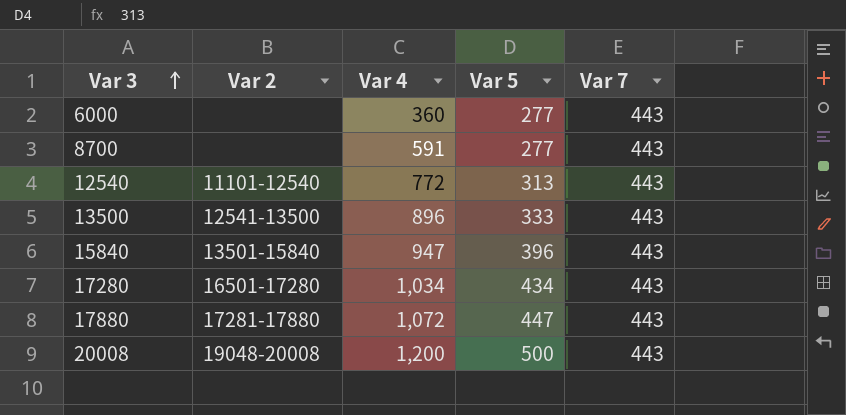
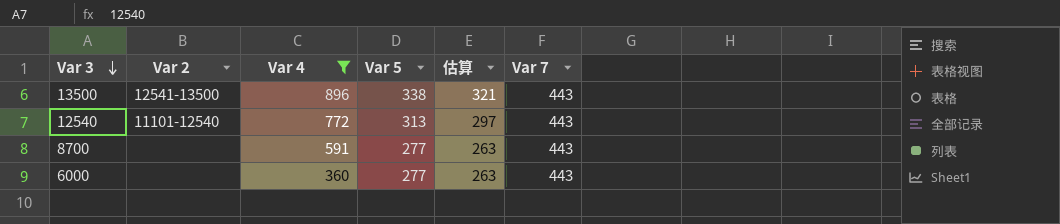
filter: none -> Var 4 <= 896
row order: Var 3 ascending -> Var 3 descending
column 估算 | formula: none -> [Var 5] * 0.95
13500 | Var 5: 333 -> 338

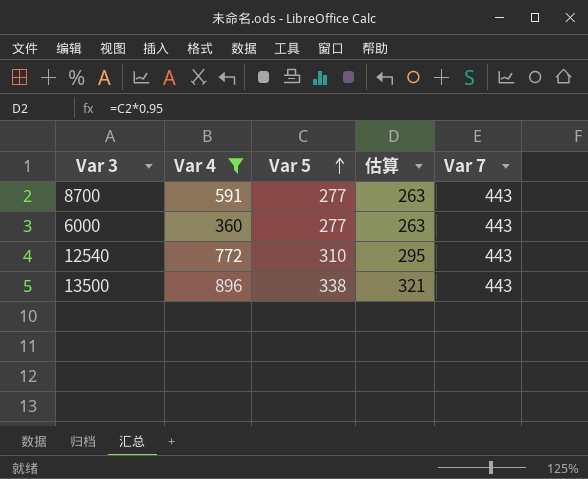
row order: Var 3 descending -> Var 5 ascending
column Var 2 | position: 2 -> none
12540 | Var 5: 313 -> 310
12540 | 估算: 297 -> 295

